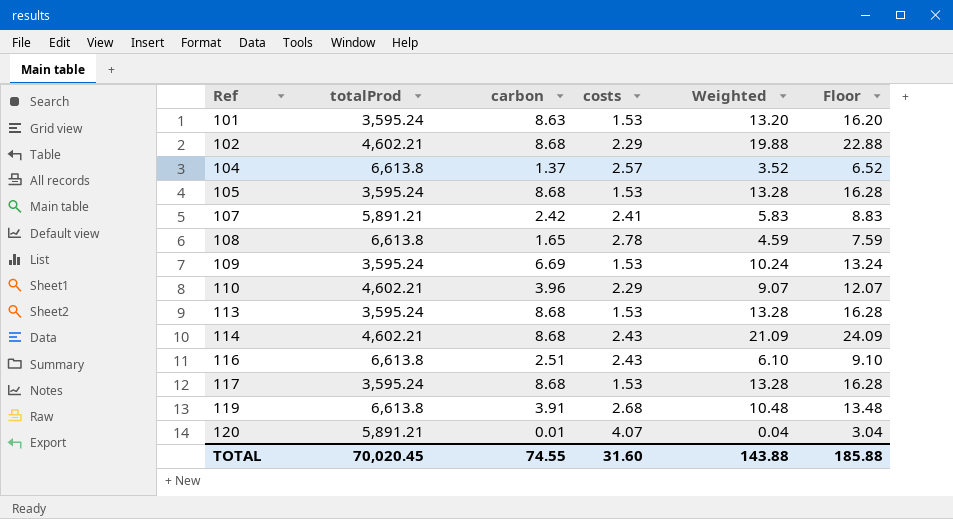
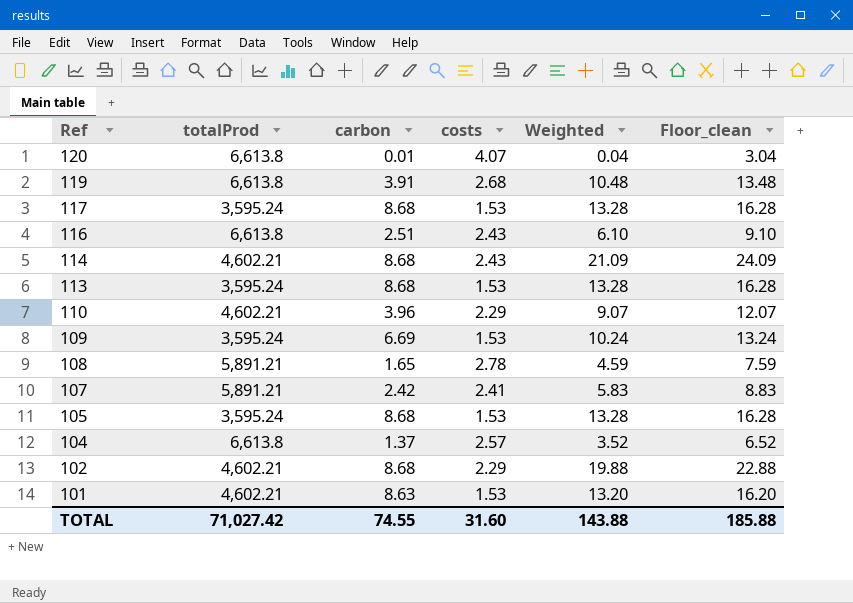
row order: Ref ascending -> Ref descending
column name: Floor -> Floor_clean
120 | totalProd: 5,891.21 -> 6,613.8
108 | totalProd: 6,613.8 -> 5,891.21
101 | totalProd: 3,595.24 -> 4,602.21
TOTAL | totalProd: 70,020.45 -> 71,027.42

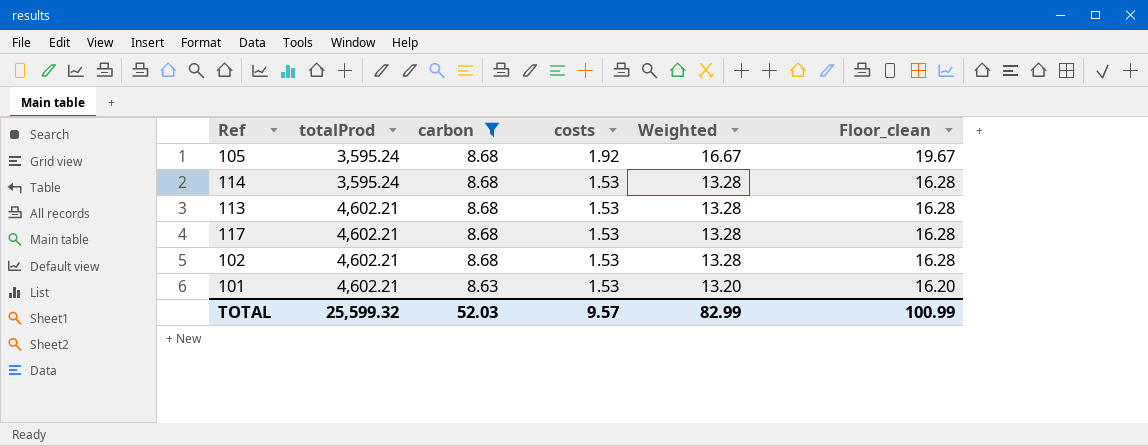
filter: none -> carbon >= 8.63
row order: Ref descending -> totalProd ascending
105 | costs: 1.53 -> 1.92
105 | Weighted: 13.28 -> 16.67
105 | Floor_clean: 16.28 -> 19.67
114 | totalProd: 4,602.21 -> 3,595.24
114 | costs: 2.43 -> 1.53
114 | Weighted: 21.09 -> 13.28
114 | Floor_clean: 24.09 -> 16.28
113 | totalProd: 3,595.24 -> 4,602.21
117 | totalProd: 3,595.24 -> 4,602.21
102 | costs: 2.29 -> 1.53
102 | Weighted: 19.88 -> 13.28
102 | Floor_clean: 22.88 -> 16.28
TOTAL | totalProd: 71,027.42 -> 25,599.32
TOTAL | carbon: 74.55 -> 52.03
TOTAL | costs: 31.60 -> 9.57
TOTAL | Weighted: 143.88 -> 82.99
TOTAL | Floor_clean: 185.88 -> 100.99

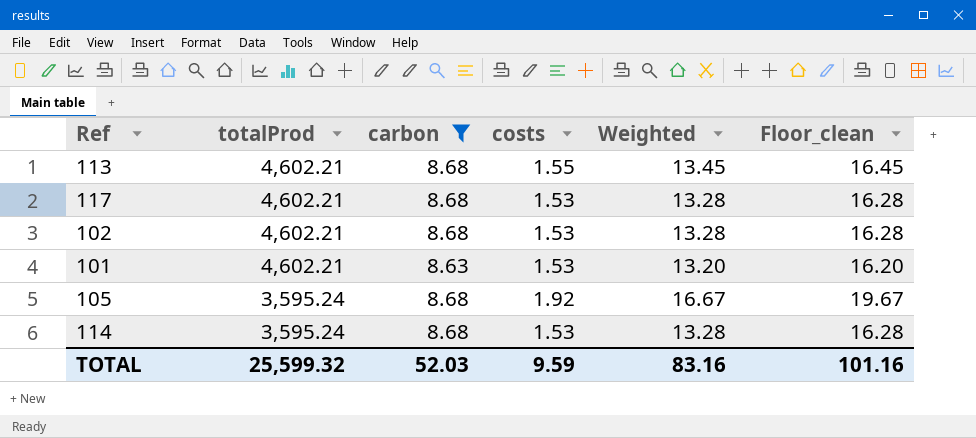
row order: totalProd ascending -> totalProd descending
113 | costs: 1.53 -> 1.55
113 | Weighted: 13.28 -> 13.45
113 | Floor_clean: 16.28 -> 16.45
TOTAL | costs: 9.57 -> 9.59
TOTAL | Weighted: 82.99 -> 83.16
TOTAL | Floor_clean: 100.99 -> 101.16

